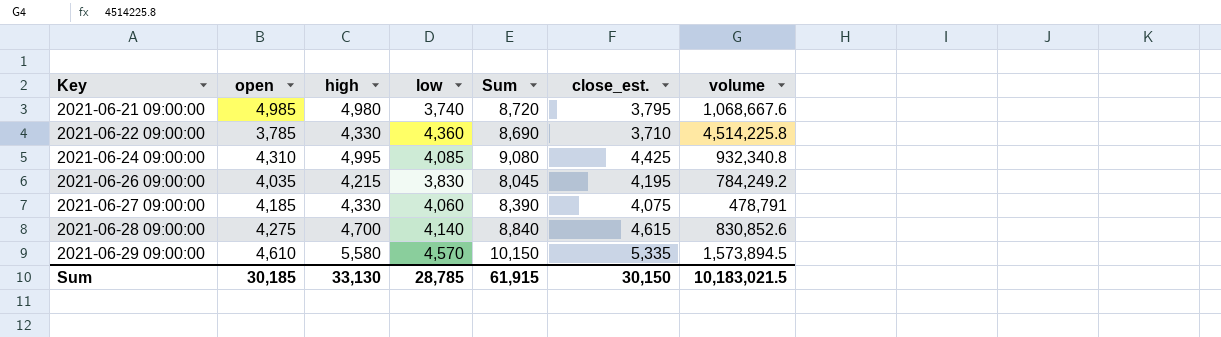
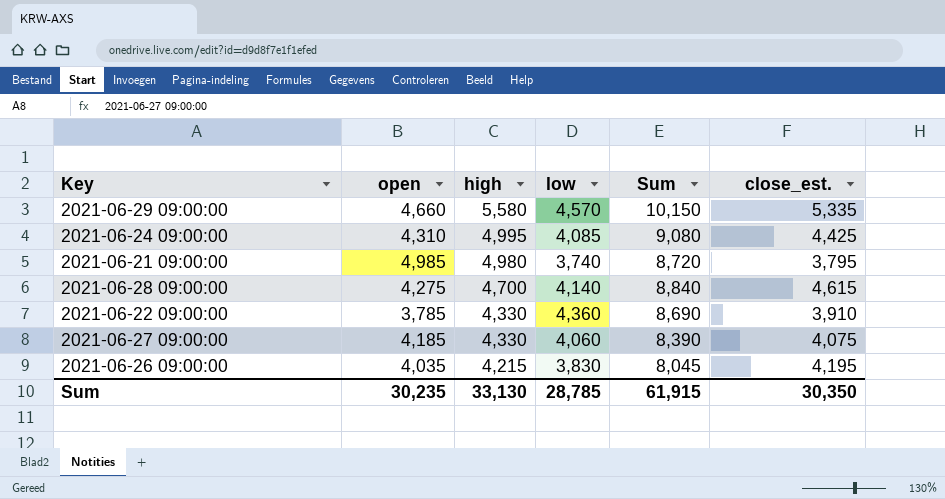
row order: Key ascending -> high descending
column volume | position: 7 -> none
2021-06-29 09:00:00 | open: 4,610 -> 4,660
2021-06-22 09:00:00 | close_est.: 3,710 -> 3,910
Sum | open: 30,185 -> 30,235
Sum | close_est.: 30,150 -> 30,350

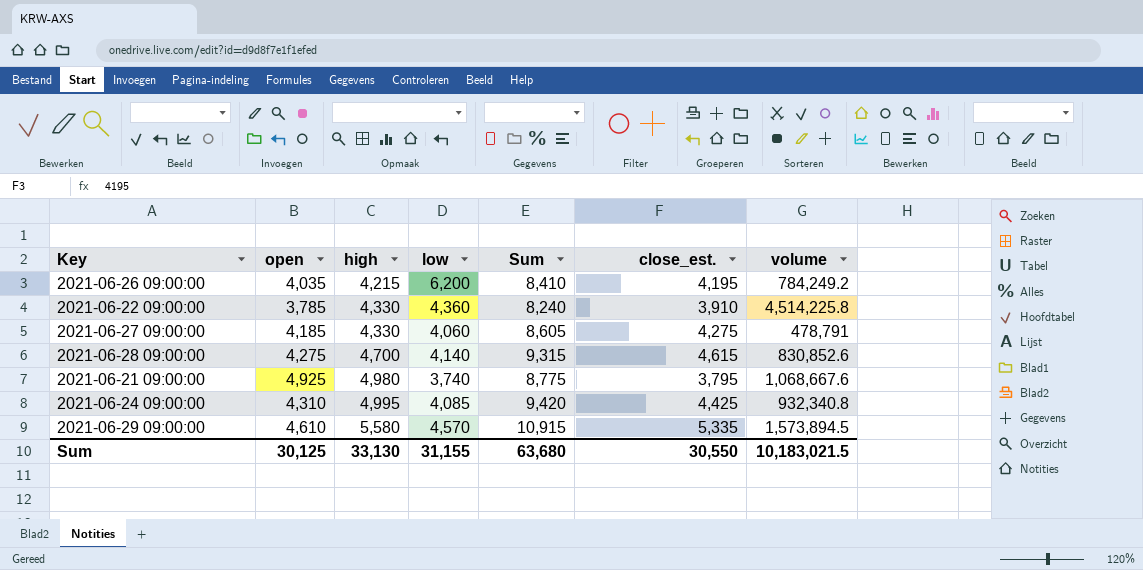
row order: high descending -> high ascending
column Sum | formula: [high] + [low] -> [high] + [close_est.]
column volume | position: none -> 7
2021-06-26 09:00:00 | low: 3,830 -> 6,200
2021-06-27 09:00:00 | close_est.: 4,075 -> 4,275
2021-06-21 09:00:00 | open: 4,985 -> 4,925
2021-06-29 09:00:00 | open: 4,660 -> 4,610
Sum | open: 30,235 -> 30,125
Sum | low: 28,785 -> 31,155
Sum | Sum: 61,915 -> 63,680
Sum | close_est.: 30,350 -> 30,550

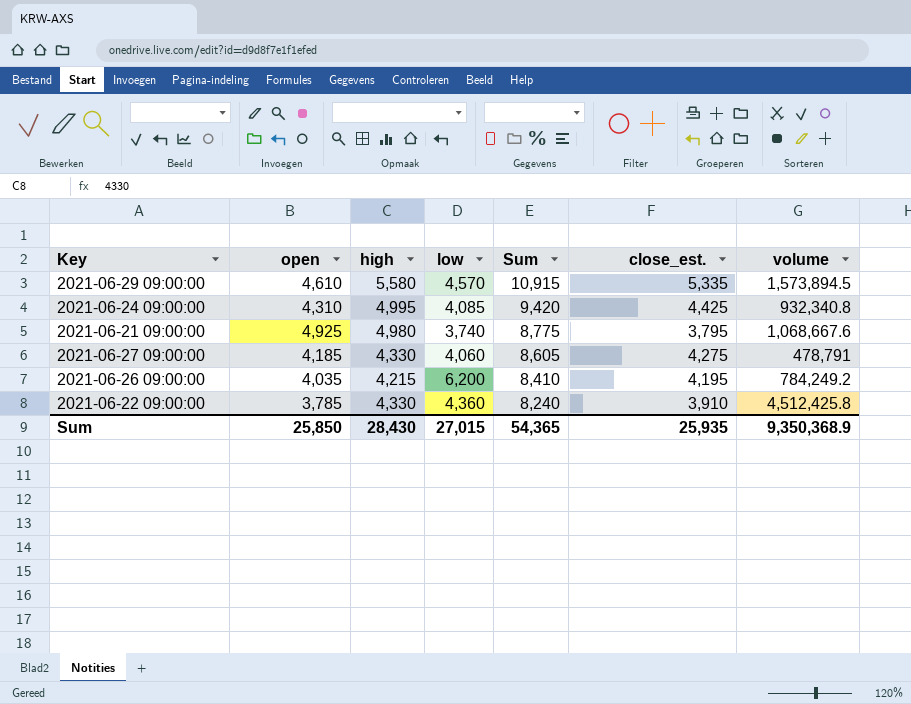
row order: high ascending -> Sum descending
row 2021-06-28 09:00:00: 4,275 | 4,700 | 4,140 | 9,315 | 4,615 | 830,852.6 -> none
2021-06-22 09:00:00 | volume: 4,514,225.8 -> 4,512,425.8
Sum | open: 30,125 -> 25,850
Sum | high: 33,130 -> 28,430
Sum | low: 31,155 -> 27,015
Sum | Sum: 63,680 -> 54,365
Sum | close_est.: 30,550 -> 25,935
Sum | volume: 10,183,021.5 -> 9,350,368.9

